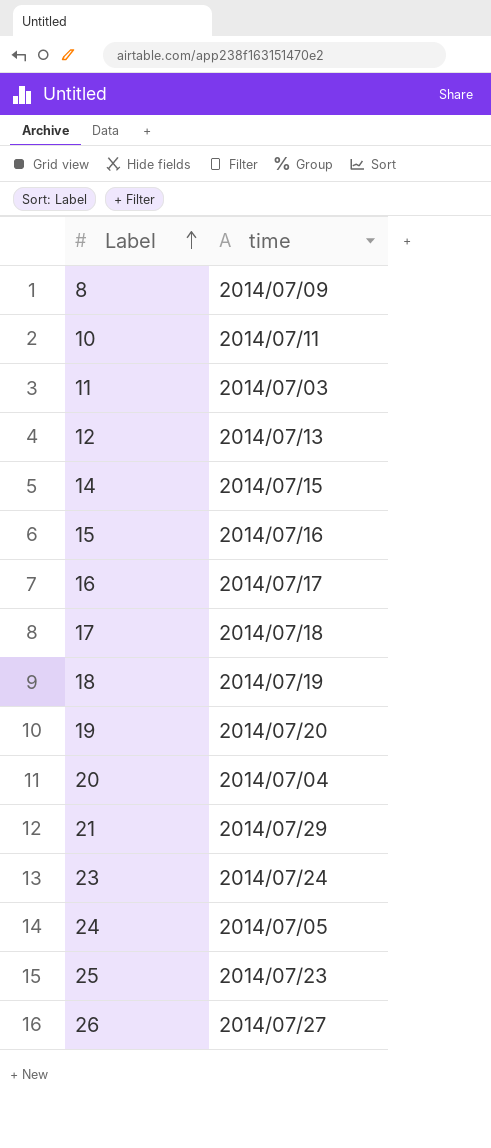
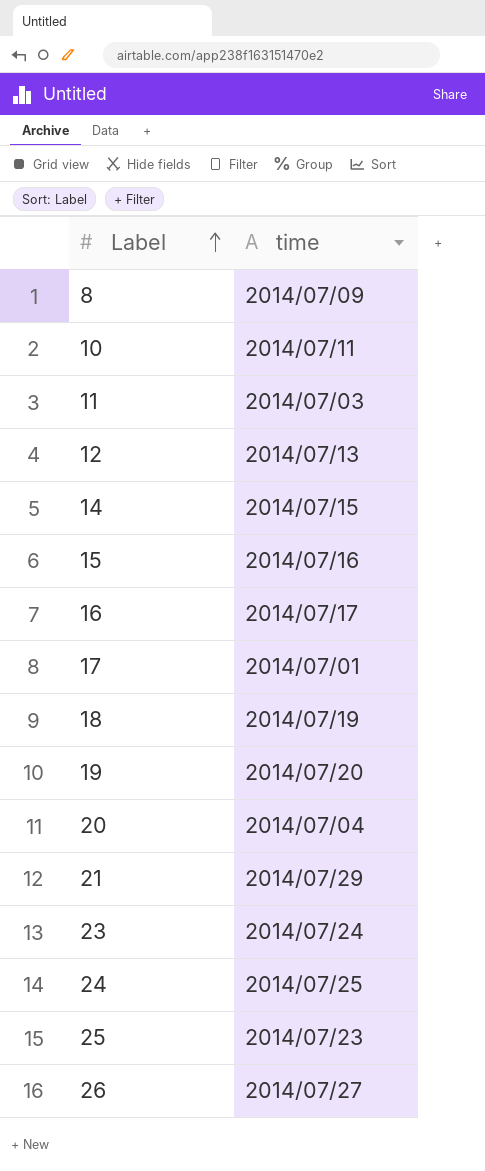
17 | time: 2014/07/18 -> 2014/07/01
24 | time: 2014/07/05 -> 2014/07/25

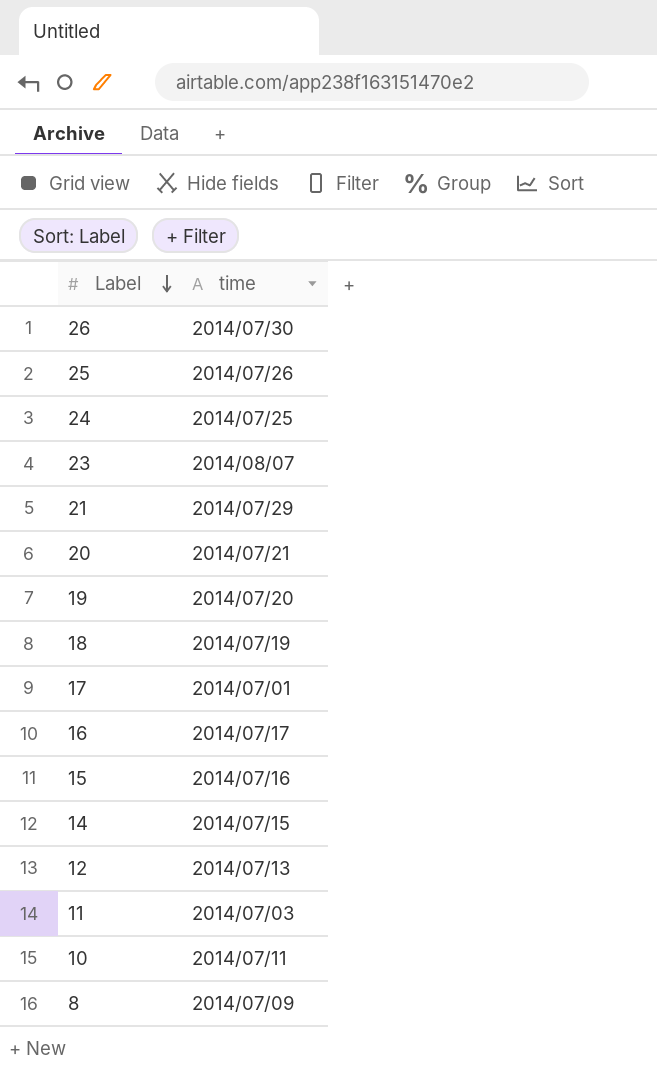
row order: Label ascending -> Label descending
26 | time: 2014/07/27 -> 2014/07/30
25 | time: 2014/07/23 -> 2014/07/26
23 | time: 2014/07/24 -> 2014/08/07
20 | time: 2014/07/04 -> 2014/07/21

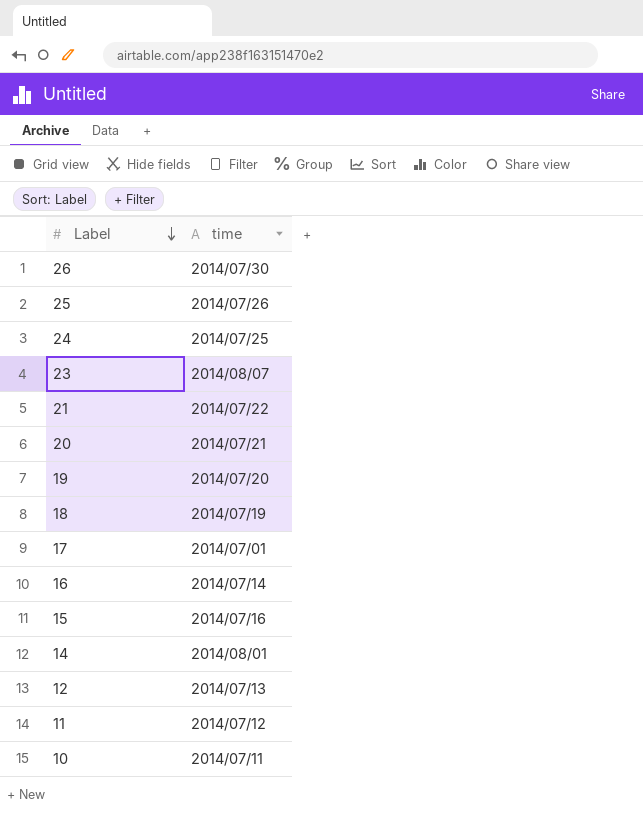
row 8: 2014/07/09 -> none
21 | time: 2014/07/29 -> 2014/07/22
16 | time: 2014/07/17 -> 2014/07/14
14 | time: 2014/07/15 -> 2014/08/01
11 | time: 2014/07/03 -> 2014/07/12

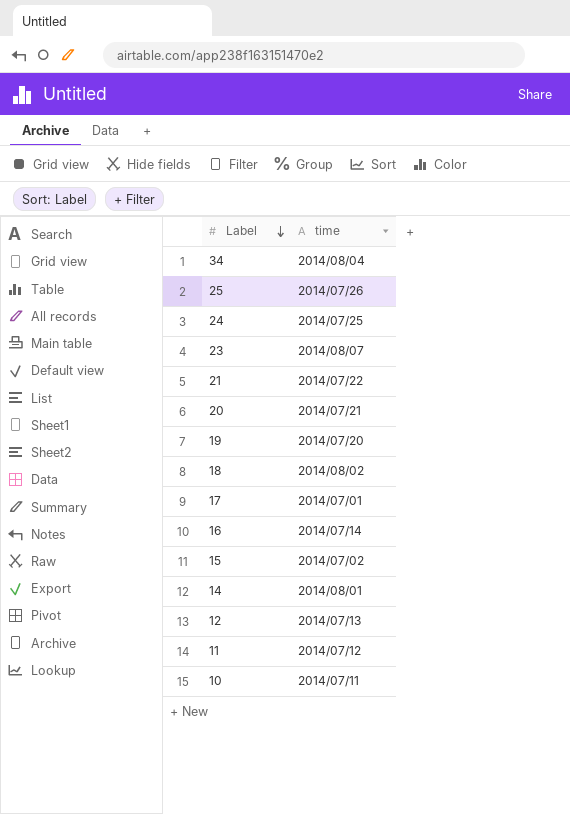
row 26: 2014/07/30 -> none
row 34: none -> 2014/08/04
18 | time: 2014/07/19 -> 2014/08/02
15 | time: 2014/07/16 -> 2014/07/02

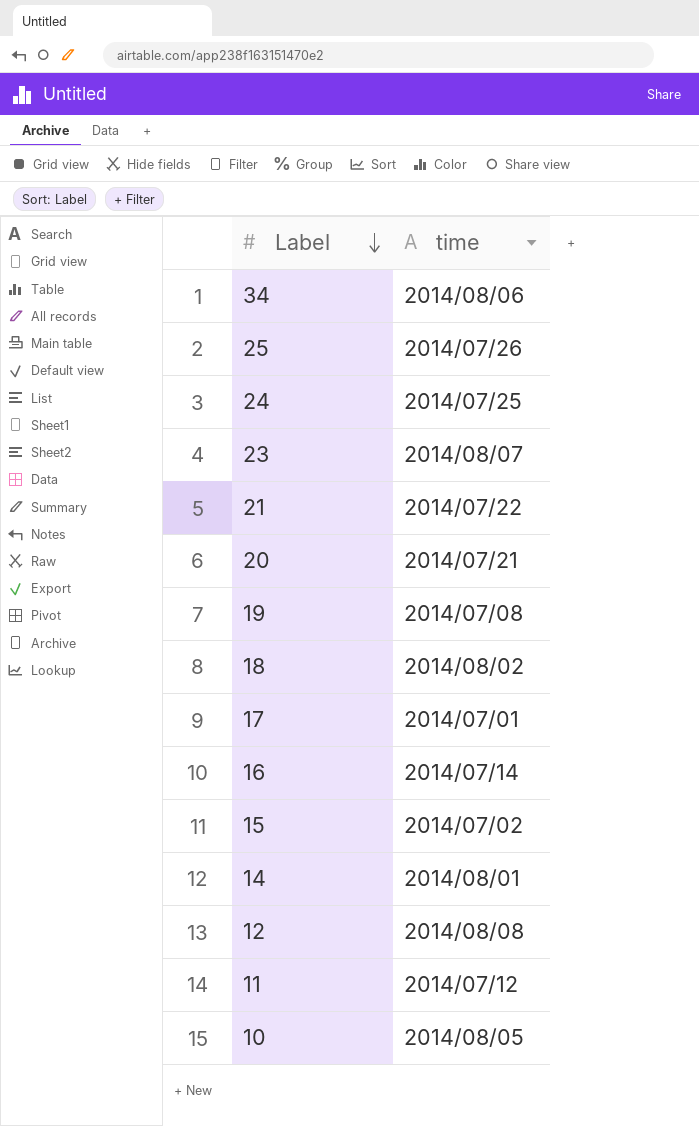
34 | time: 2014/08/04 -> 2014/08/06
19 | time: 2014/07/20 -> 2014/07/08
12 | time: 2014/07/13 -> 2014/08/08
10 | time: 2014/07/11 -> 2014/08/05

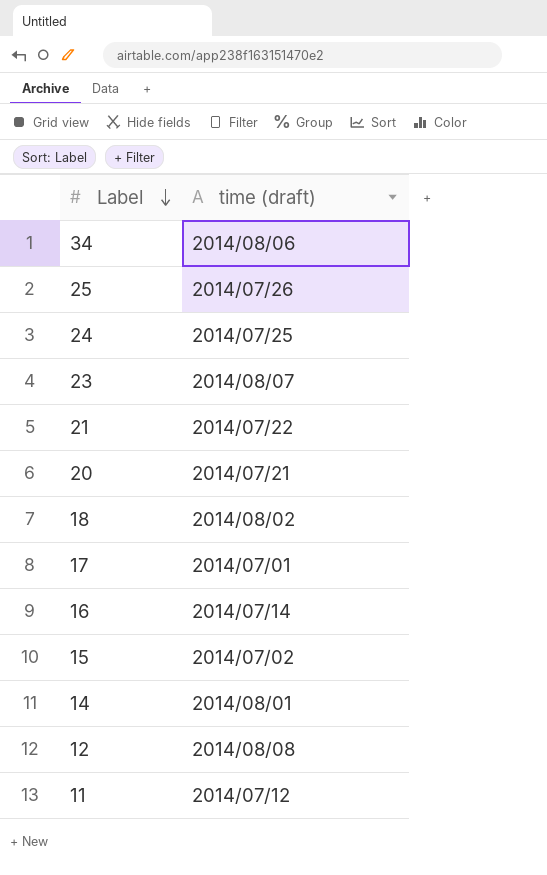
column name: time -> time (draft)
row 19: 2014/07/08 -> none
row 10: 2014/08/05 -> none

